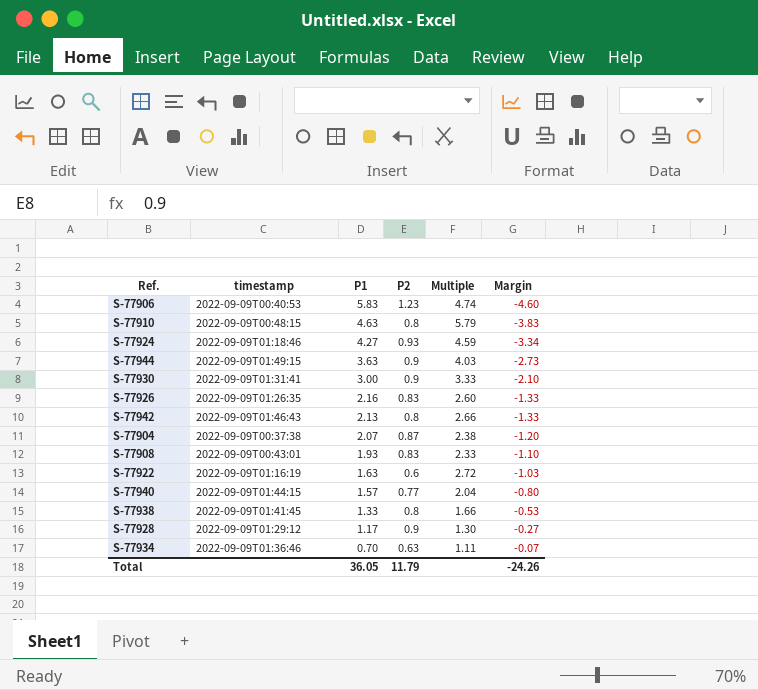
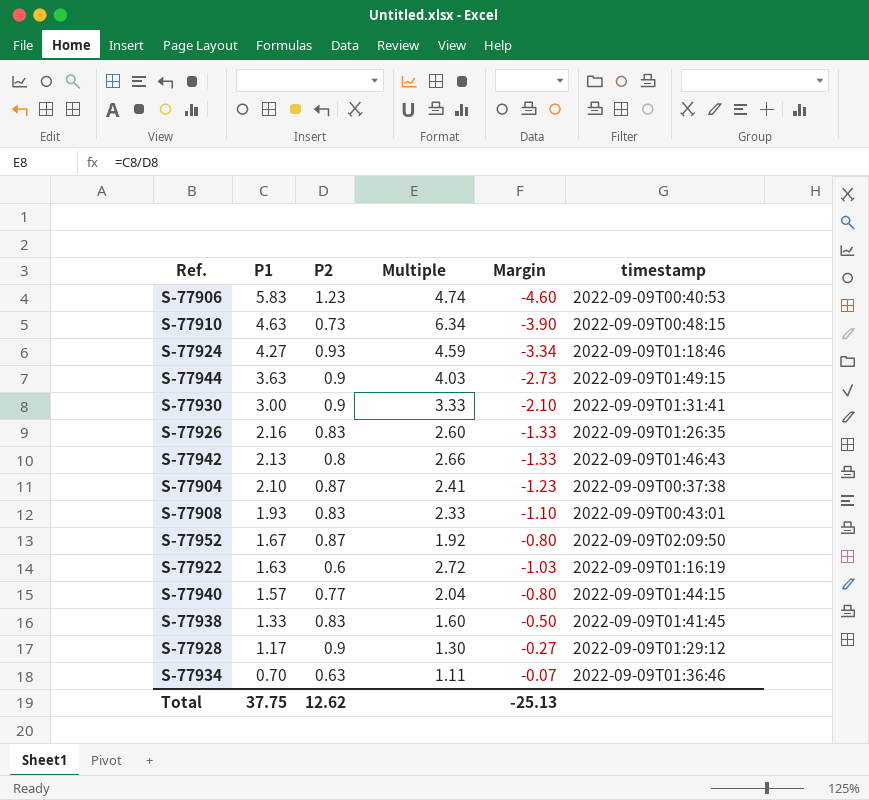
column timestamp | position: 2 -> 6
S-77910 | P2: 0.8 -> 0.73
S-77910 | Multiple: 5.79 -> 6.34
S-77910 | Margin: -3.83 -> -3.90
S-77904 | P1: 2.07 -> 2.10
S-77904 | Multiple: 2.38 -> 2.41
S-77904 | Margin: -1.20 -> -1.23
row S-77952: none -> 1.67 | 0.87 | 1.92 | -0.80 | 2022-09-09T02:09:50
S-77938 | P2: 0.8 -> 0.83
S-77938 | Multiple: 1.66 -> 1.60
S-77938 | Margin: -0.53 -> -0.50
Total | P1: 36.05 -> 37.75
Total | P2: 11.79 -> 12.62
Total | Margin: -24.26 -> -25.13

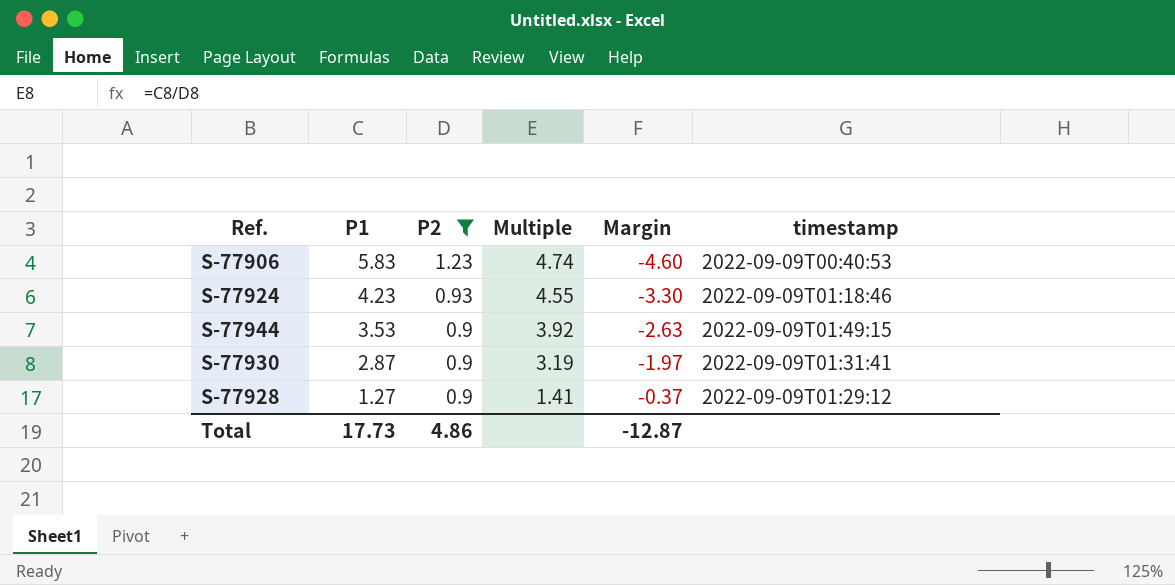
filter: none -> P2 >= 0.9
S-77924 | P1: 4.27 -> 4.23
S-77924 | Multiple: 4.59 -> 4.55
S-77924 | Margin: -3.34 -> -3.30
S-77944 | P1: 3.63 -> 3.53
S-77944 | Multiple: 4.03 -> 3.92
S-77944 | Margin: -2.73 -> -2.63
S-77930 | P1: 3.00 -> 2.87
S-77930 | Multiple: 3.33 -> 3.19
S-77930 | Margin: -2.10 -> -1.97
S-77928 | P1: 1.17 -> 1.27
S-77928 | Multiple: 1.30 -> 1.41
S-77928 | Margin: -0.27 -> -0.37
Total | P1: 37.75 -> 17.73
Total | P2: 12.62 -> 4.86
Total | Margin: -25.13 -> -12.87

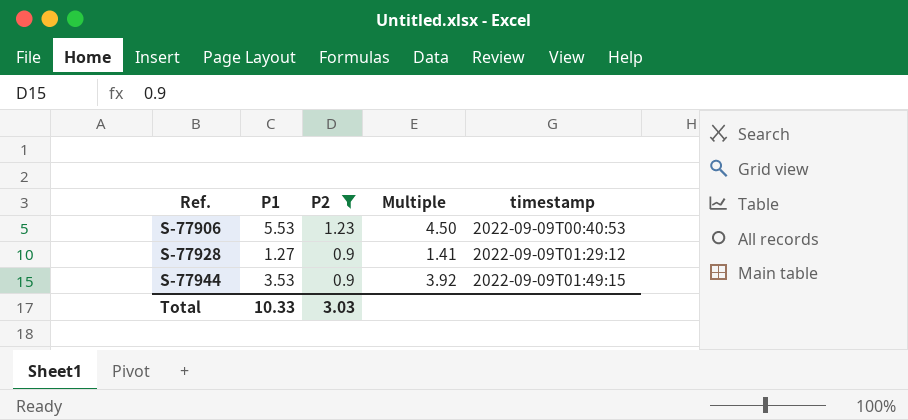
row order: P1 descending -> Ref. ascending
column Margin | formula: [P2] - [P1] -> none
row S-77924: 4.23 | 0.93 | 4.55 | -3.30 | 2022-09-09T01:18:46 -> none
row S-77930: 2.87 | 0.9 | 3.19 | -1.97 | 2022-09-09T01:31:41 -> none
S-77906 | P1: 5.83 -> 5.53
S-77906 | Multiple: 4.74 -> 4.50
Total | P1: 17.73 -> 10.33
Total | P2: 4.86 -> 3.03

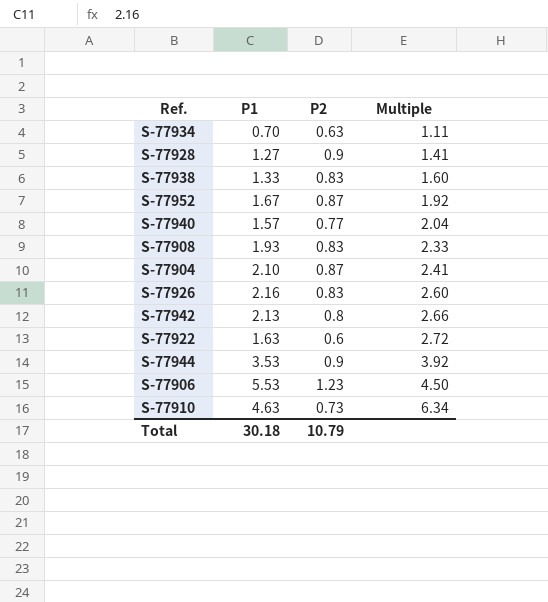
filter: P2 >= 0.9 -> none
row order: Ref. ascending -> Multiple ascending
column timestamp | position: 5 -> none
Total | P1: 10.33 -> 30.18
Total | P2: 3.03 -> 10.79

